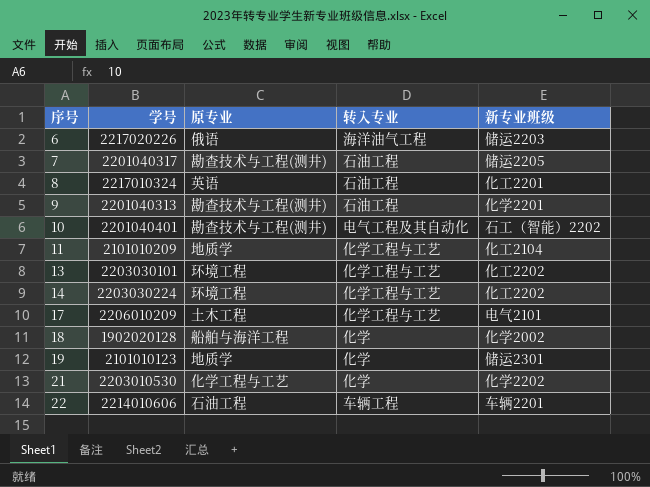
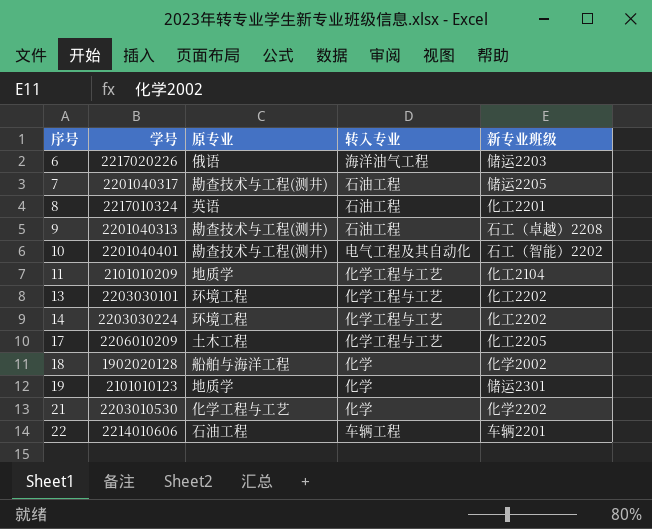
9 | 新专业班级: 化学2201 -> 石工（卓越）2208
17 | 新专业班级: 电气2101 -> 化工2205

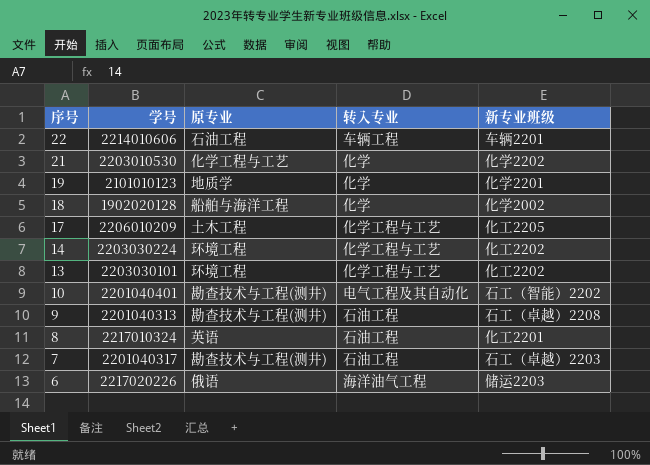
row order: 序号 ascending -> 序号 descending
row 11: 2101010209 | 地质学 | 化学工程与工艺 | 化工2104 -> none
19 | 新专业班级: 储运2301 -> 化学2201
7 | 新专业班级: 储运2205 -> 石工（卓越）2203

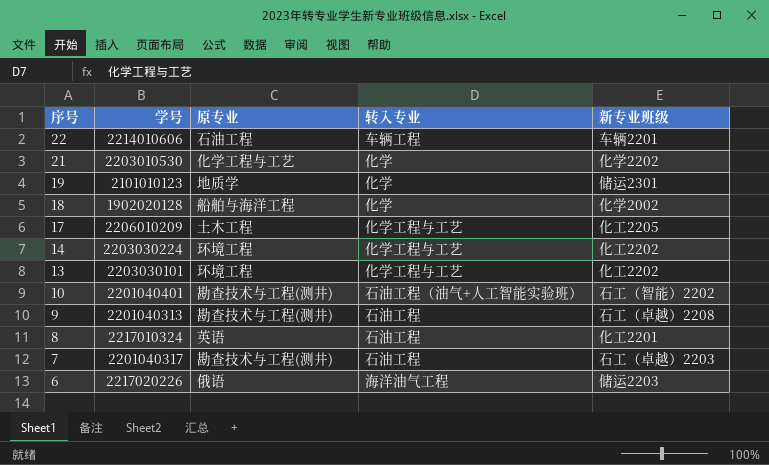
19 | 新专业班级: 化学2201 -> 储运2301
10 | 转入专业: 电气工程及其自动化 -> 石油工程（油气+人工智能实验班）

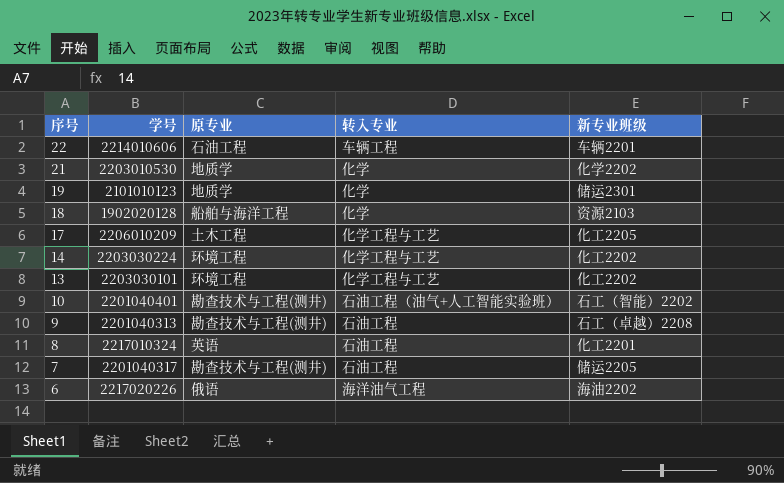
21 | 原专业: 化学工程与工艺 -> 地质学
18 | 新专业班级: 化学2002 -> 资源2103
7 | 新专业班级: 石工（卓越）2203 -> 储运2205
6 | 新专业班级: 储运2203 -> 海油2202

